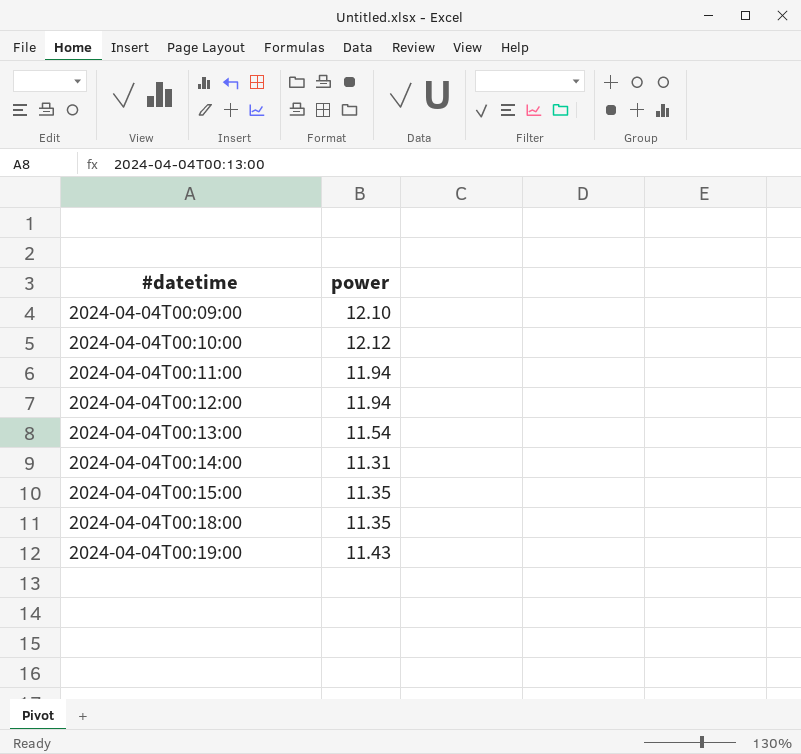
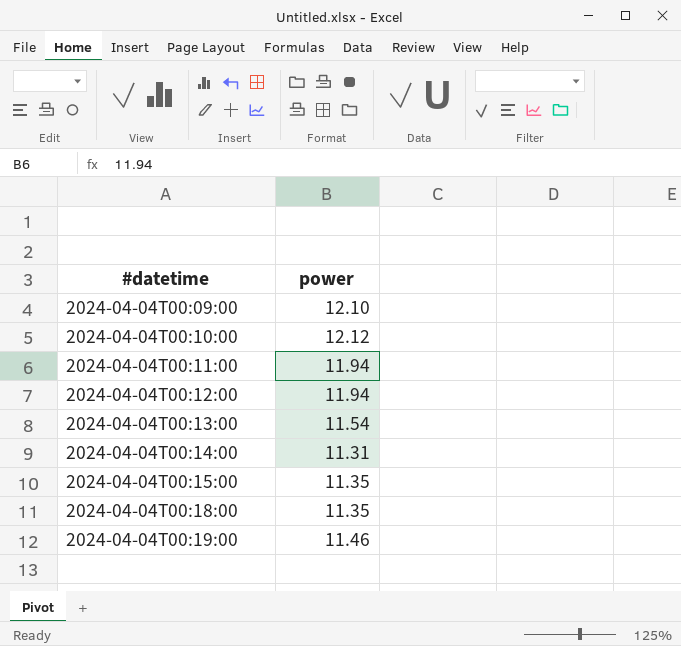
2024-04-04T00:19:00 | power: 11.43 -> 11.46

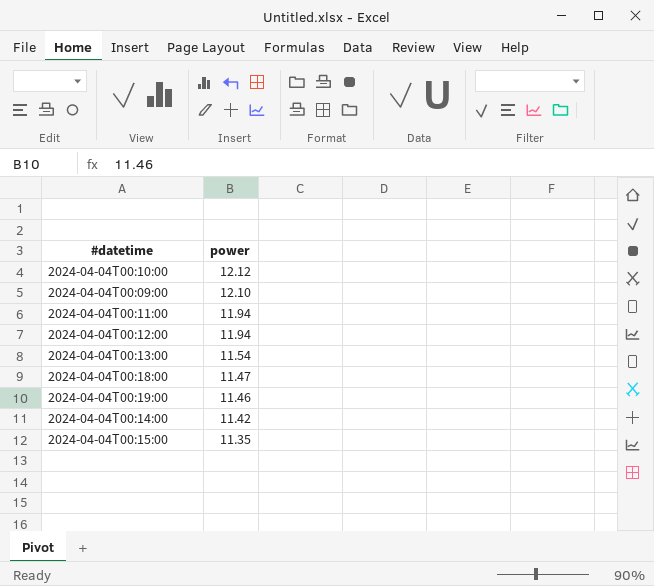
row order: #datetime ascending -> power descending
2024-04-04T00:18:00 | power: 11.35 -> 11.47
2024-04-04T00:14:00 | power: 11.31 -> 11.42

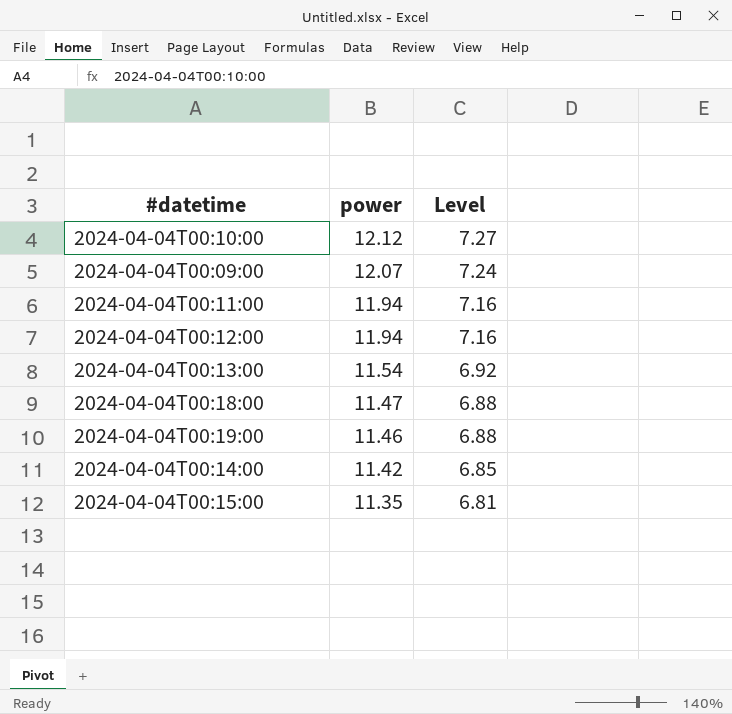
column Level | formula: none -> [power] * 0.6
2024-04-04T00:09:00 | power: 12.10 -> 12.07

